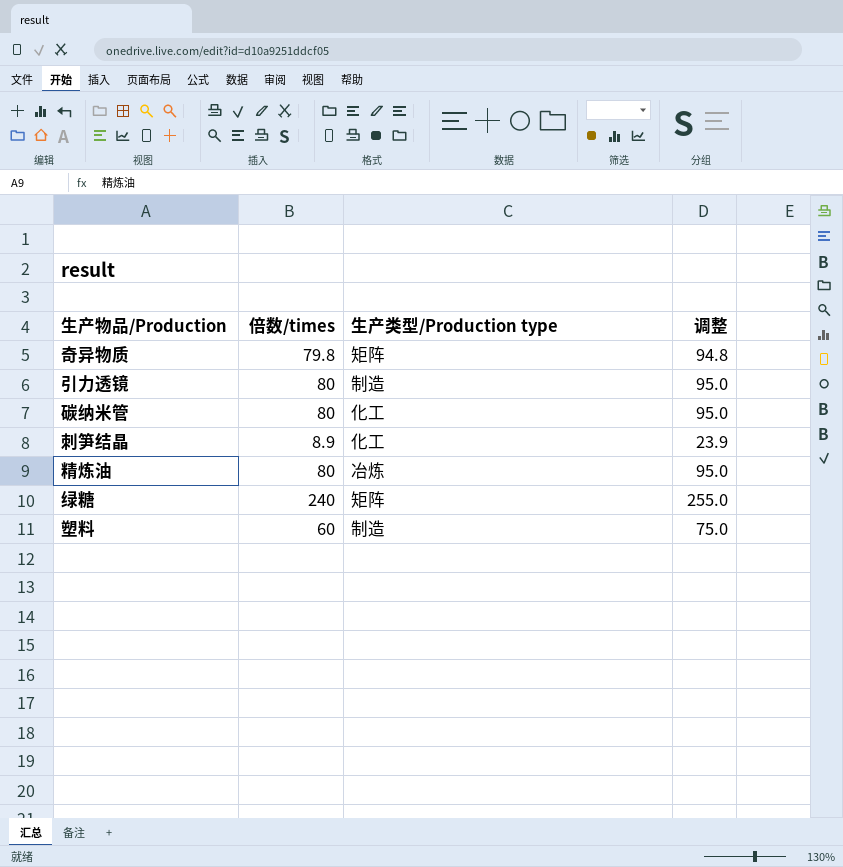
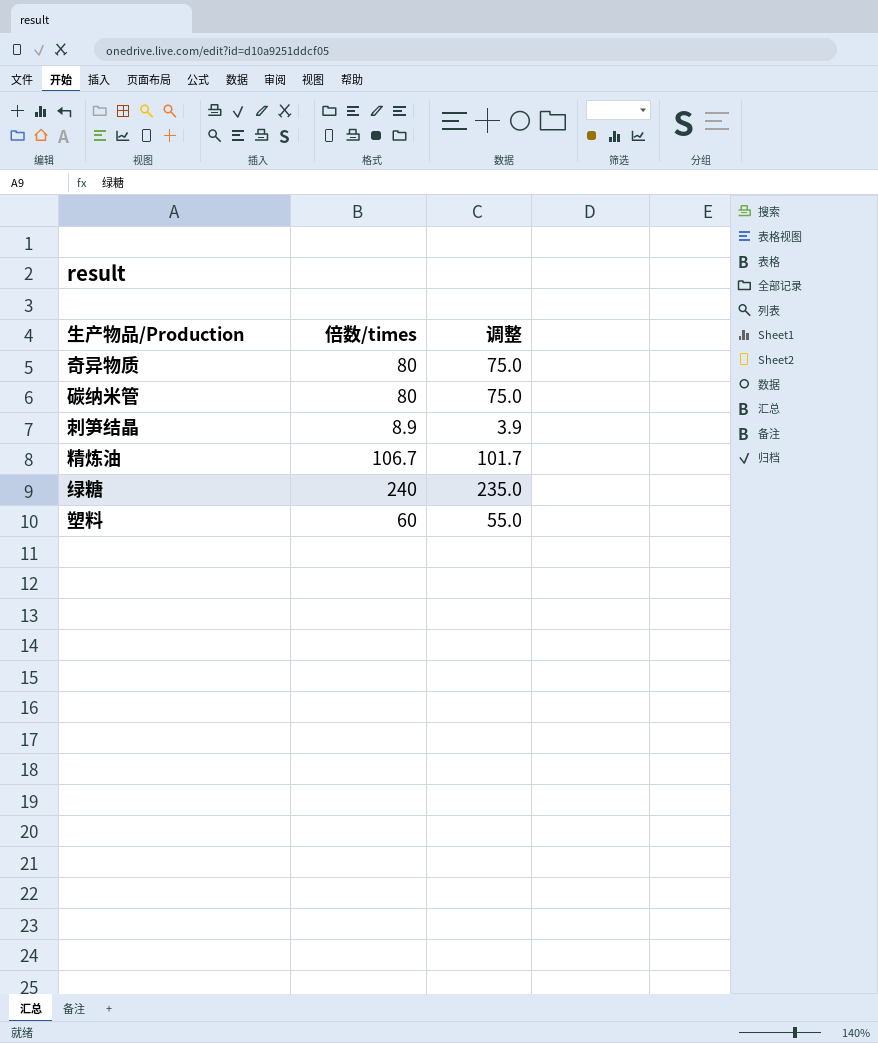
column 生产类型/Production type | position: 3 -> none
column 调整 | formula: [倍数/times] + 15 -> [倍数/times] - 5
row 引力透镜: 80 | 制造 | 95.0 -> none
奇异物质 | 倍数/times: 79.8 -> 80
精炼油 | 倍数/times: 80 -> 106.7

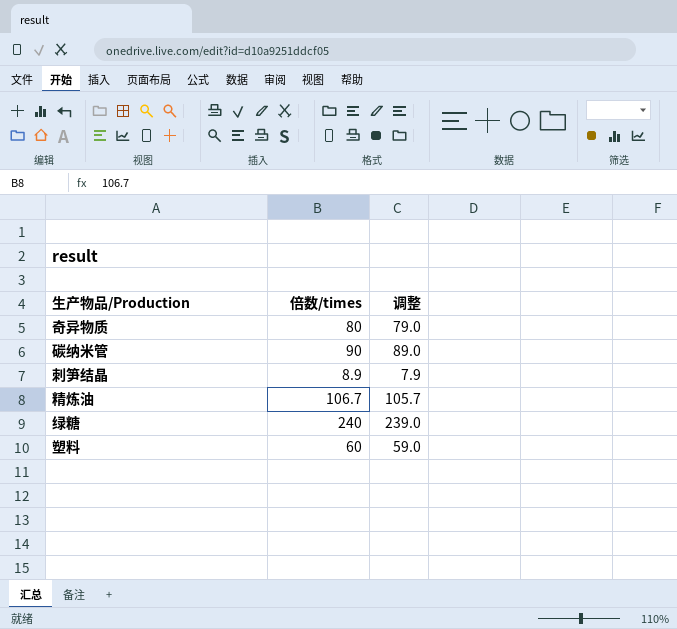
column 调整 | formula: [倍数/times] - 5 -> [倍数/times] - 1
碳纳米管 | 倍数/times: 80 -> 90

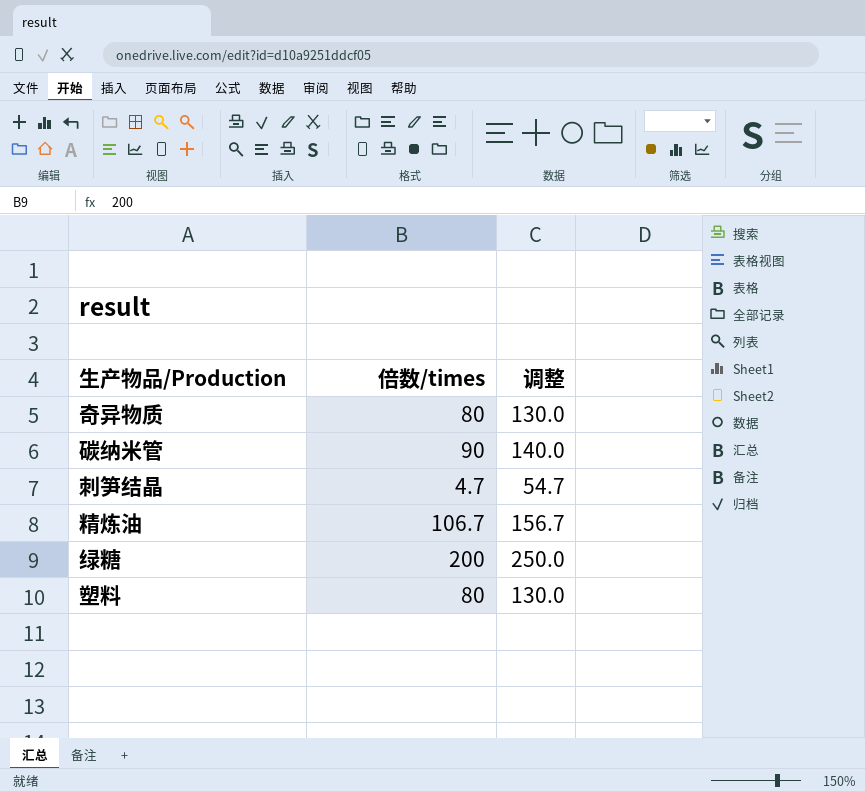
column 调整 | formula: [倍数/times] - 1 -> [倍数/times] + 50
刺笋结晶 | 倍数/times: 8.9 -> 4.7
绿糖 | 倍数/times: 240 -> 200
塑料 | 倍数/times: 60 -> 80

